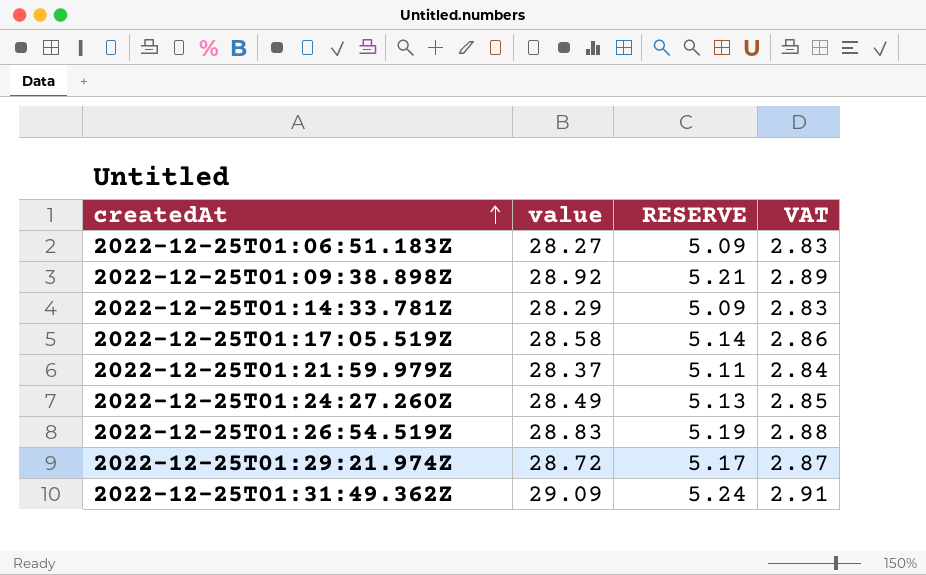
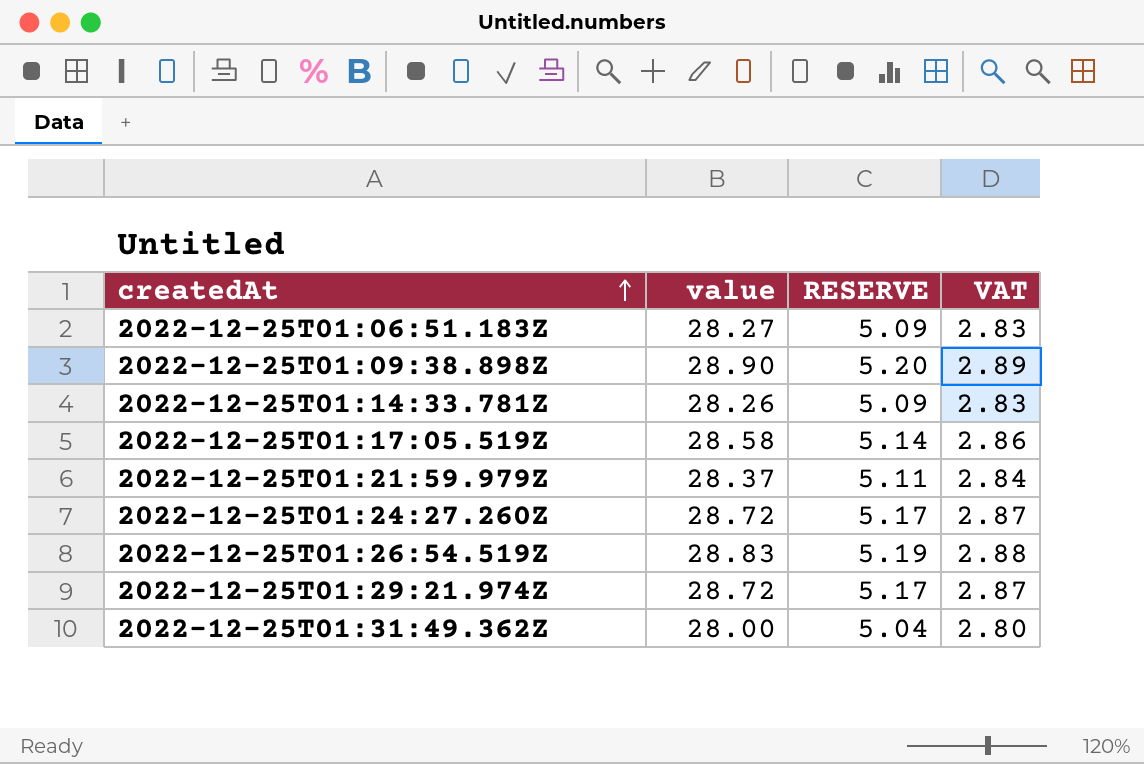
2022-12-25T01:09:38.898Z | value: 28.92 -> 28.90
2022-12-25T01:09:38.898Z | RESERVE: 5.21 -> 5.20
2022-12-25T01:14:33.781Z | value: 28.29 -> 28.26
2022-12-25T01:24:27.260Z | value: 28.49 -> 28.72
2022-12-25T01:24:27.260Z | RESERVE: 5.13 -> 5.17
2022-12-25T01:24:27.260Z | VAT: 2.85 -> 2.87
2022-12-25T01:31:49.362Z | value: 29.09 -> 28.00
2022-12-25T01:31:49.362Z | RESERVE: 5.24 -> 5.04
2022-12-25T01:31:49.362Z | VAT: 2.91 -> 2.80

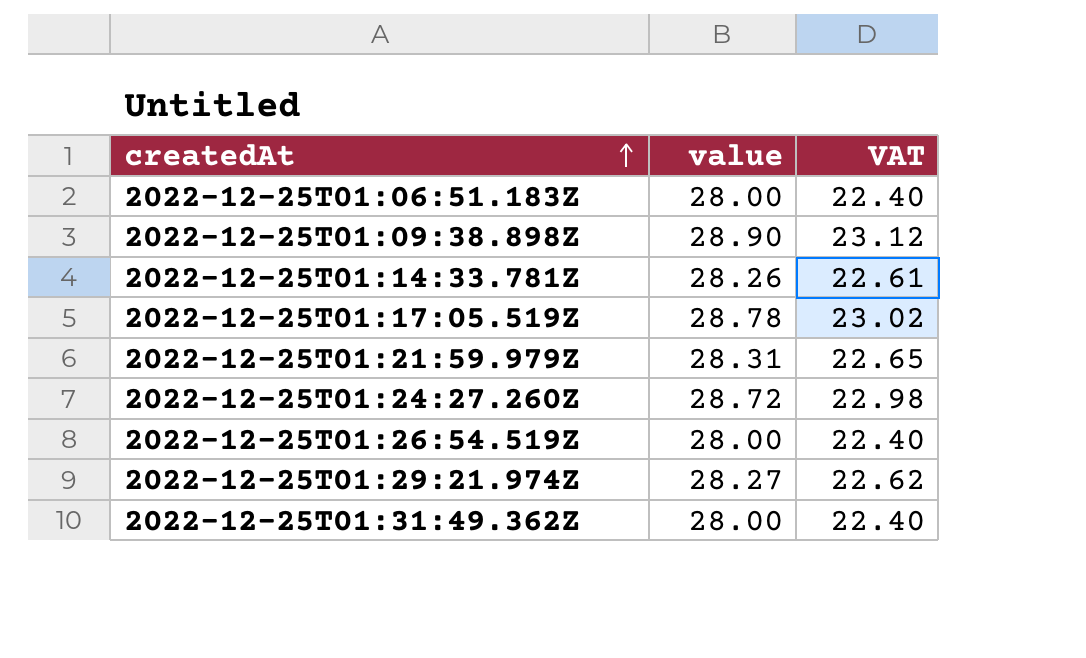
column RESERVE | formula: [value] * 0.18 -> none
column VAT | formula: [value] * 0.1 -> [value] * 0.8
2022-12-25T01:06:51.183Z | value: 28.27 -> 28.00
2022-12-25T01:17:05.519Z | value: 28.58 -> 28.78
2022-12-25T01:21:59.979Z | value: 28.37 -> 28.31
2022-12-25T01:26:54.519Z | value: 28.83 -> 28.00
2022-12-25T01:29:21.974Z | value: 28.72 -> 28.27

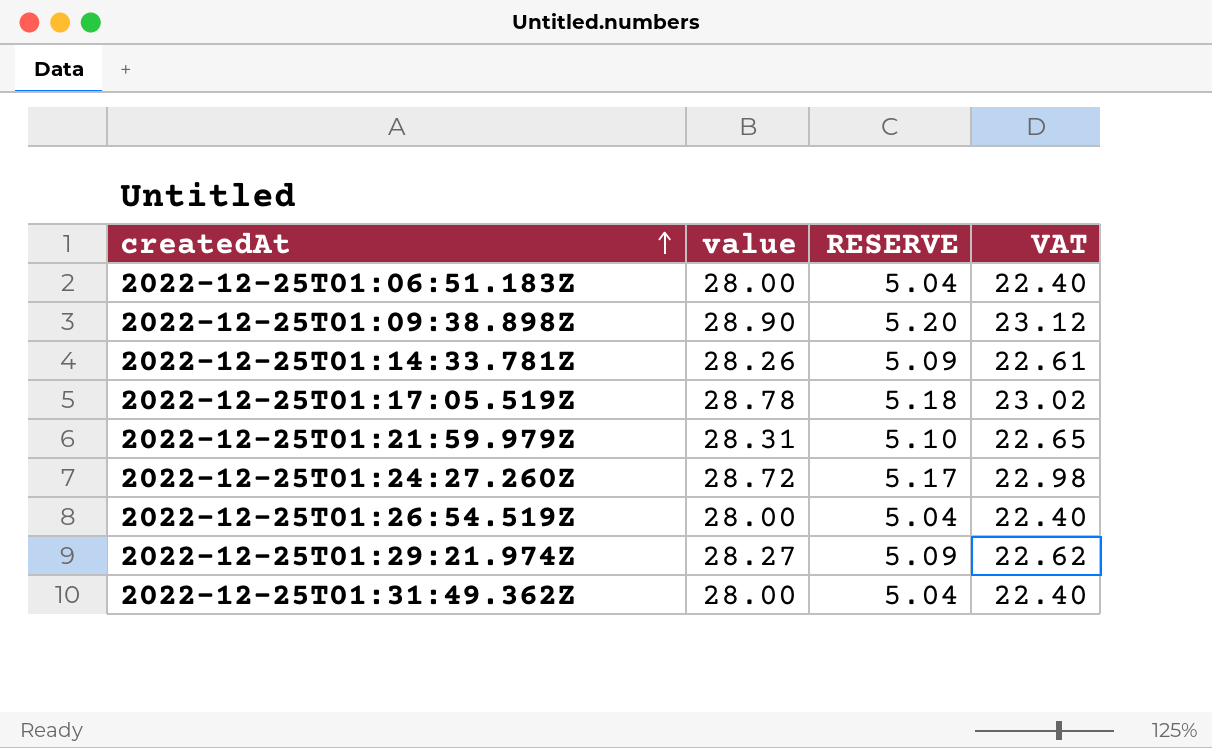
column RESERVE | formula: none -> [value] * 0.18

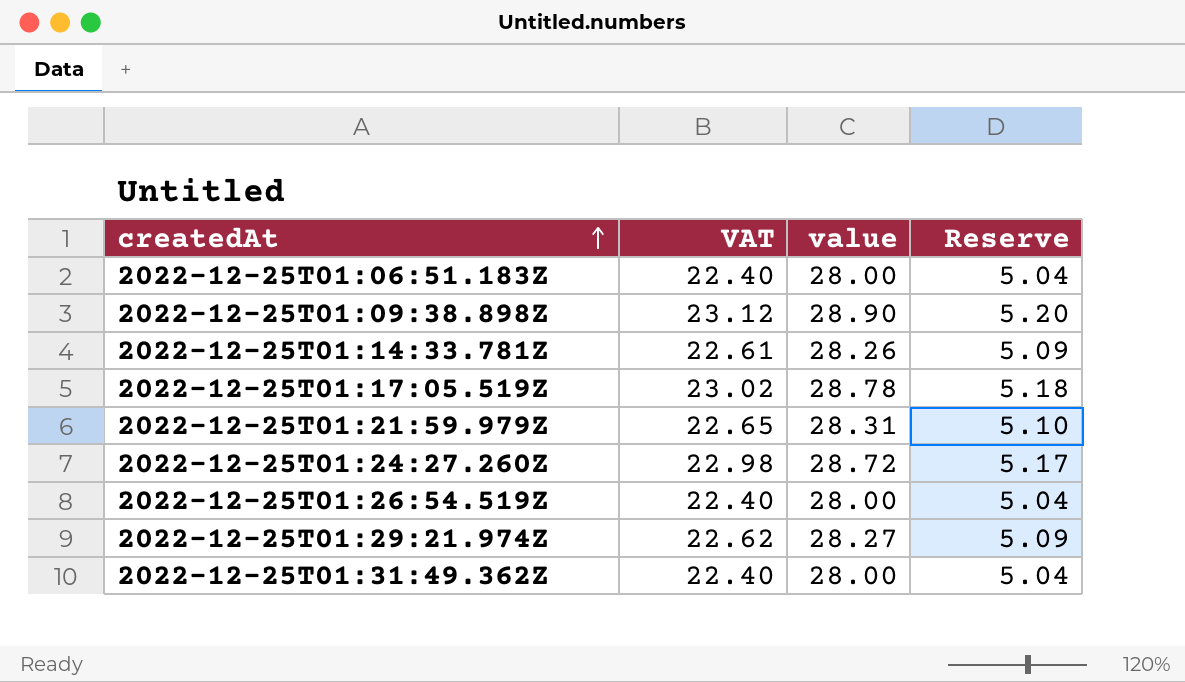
column VAT | position: 4 -> 2
column name: RESERVE -> Reserve

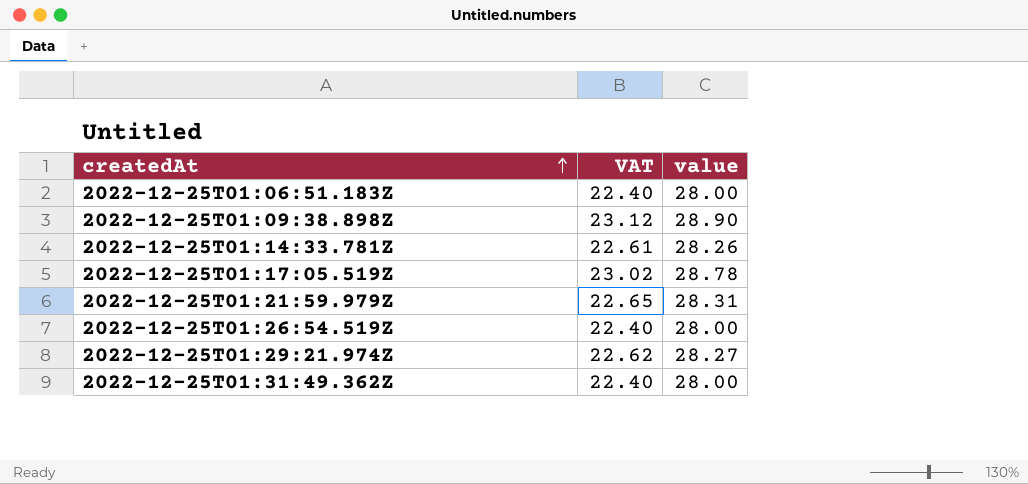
column Reserve | formula: [value] * 0.18 -> none
row 2022-12-25T01:24:27.260Z: 22.98 | 28.72 | 5.17 -> none

